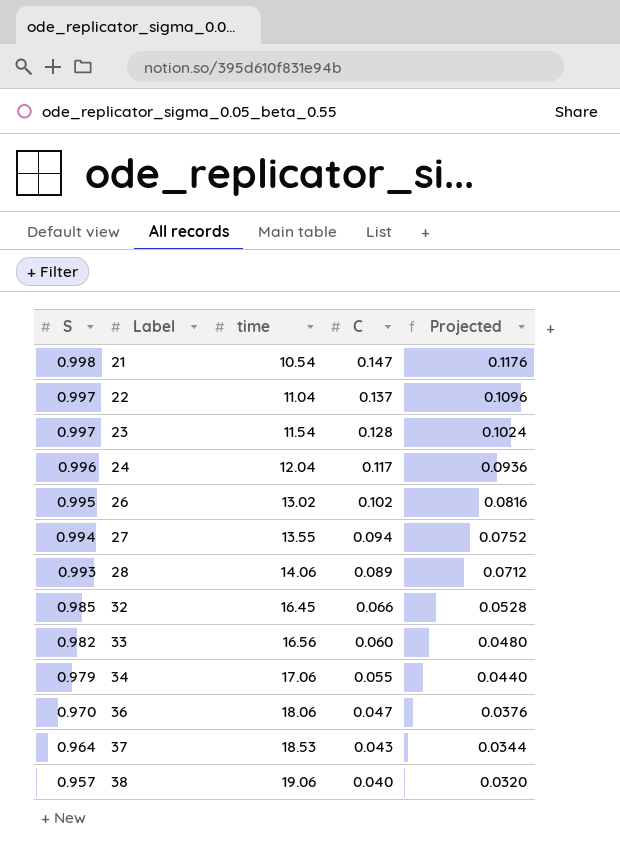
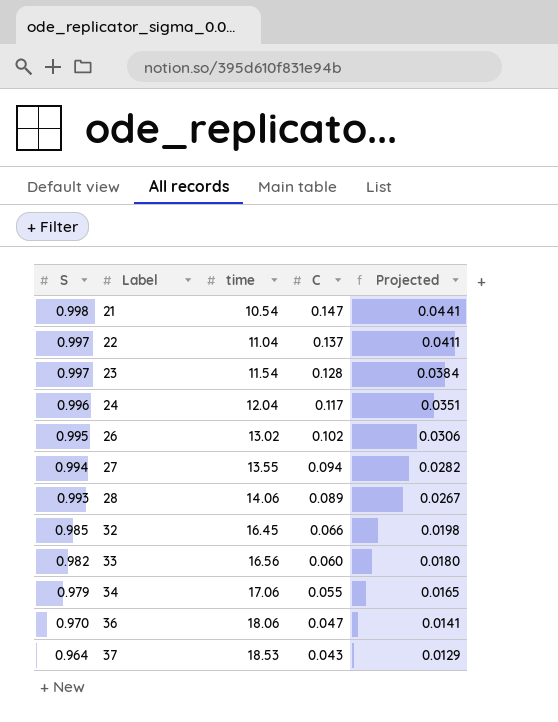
column Projected | formula: [C] * 0.8 -> [C] * 0.3
row 38: 0.957 | 19.06 | 0.040 | 0.0320 -> none

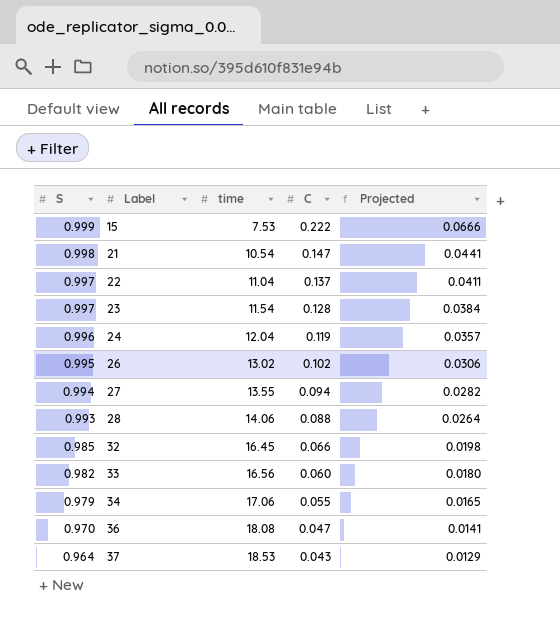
row 15: none -> 0.999 | 7.53 | 0.222 | 0.0666
24 | C: 0.117 -> 0.119
24 | Projected: 0.0351 -> 0.0357
28 | C: 0.089 -> 0.088
28 | Projected: 0.0267 -> 0.0264
36 | time: 18.06 -> 18.08

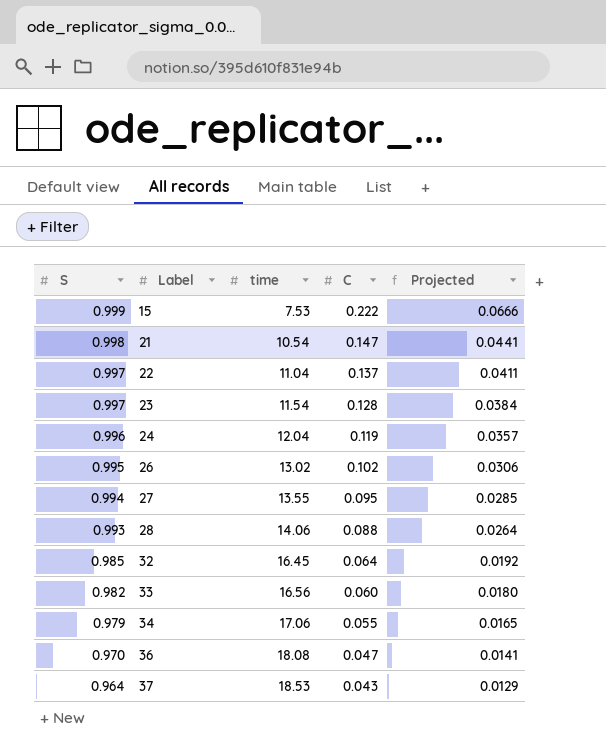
27 | C: 0.094 -> 0.095
27 | Projected: 0.0282 -> 0.0285
32 | C: 0.066 -> 0.064
32 | Projected: 0.0198 -> 0.0192

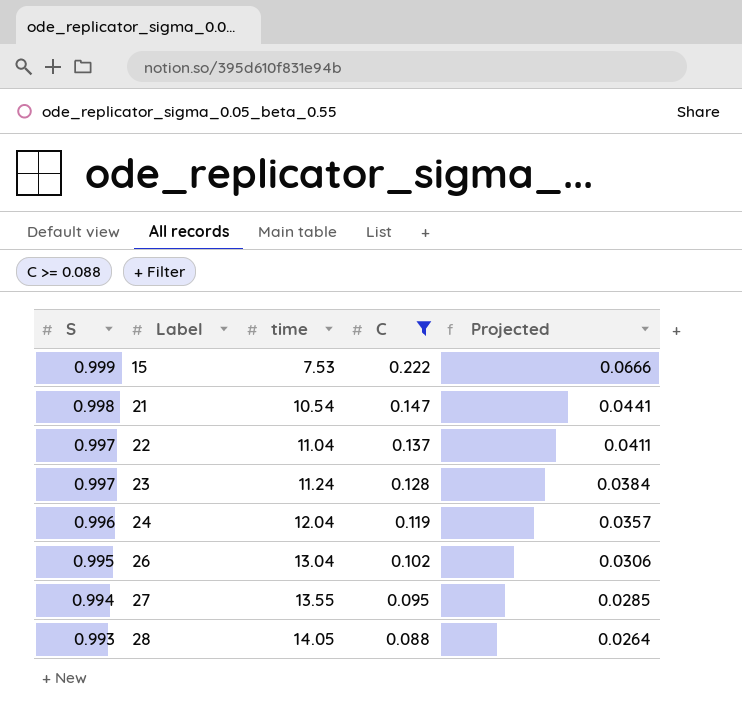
filter: none -> C >= 0.088
23 | time: 11.54 -> 11.24
26 | time: 13.02 -> 13.04
28 | time: 14.06 -> 14.05

